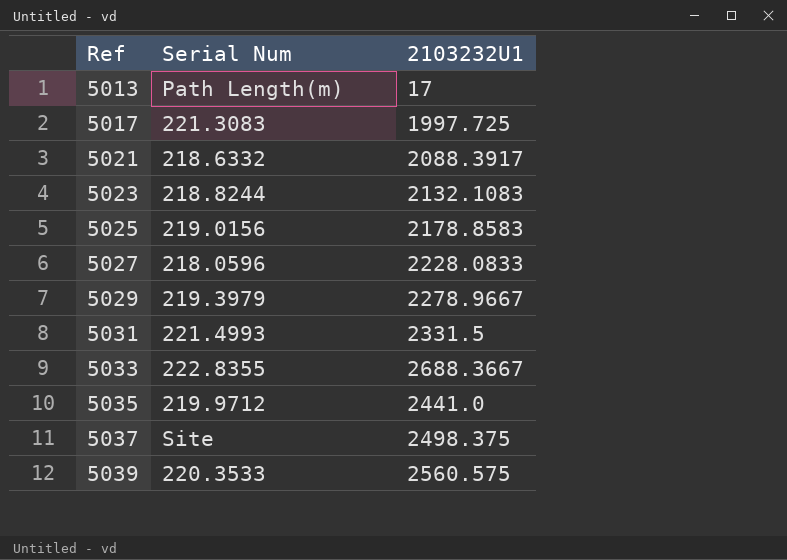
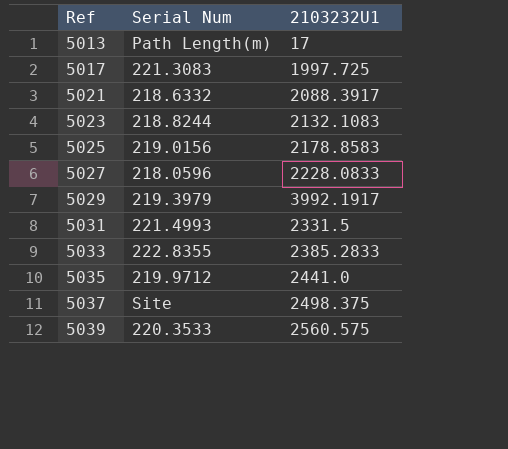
5029 | 2103232U1: 2278.9667 -> 3992.1917
5033 | 2103232U1: 2688.3667 -> 2385.2833

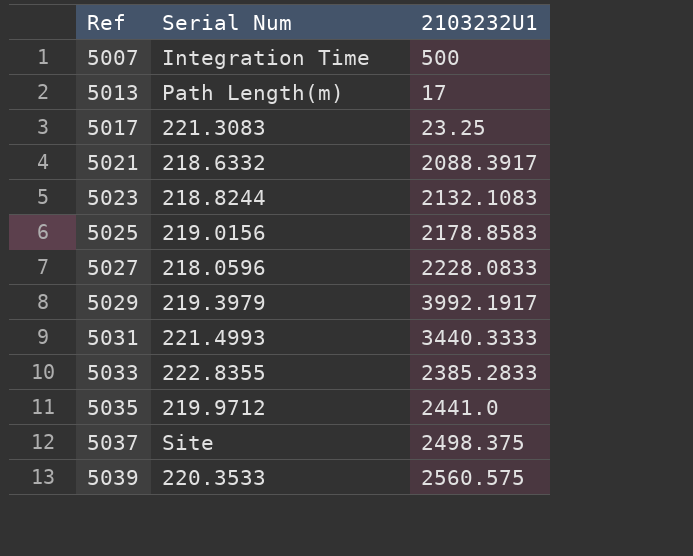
row 5007: none -> Integration Time | 500
5017 | 2103232U1: 1997.725 -> 23.25
5031 | 2103232U1: 2331.5 -> 3440.3333

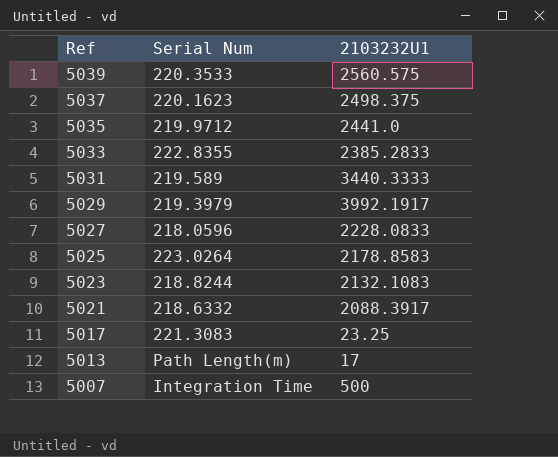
row order: Ref ascending -> Ref descending
5037 | Serial Num: Site -> 220.1623
5031 | Serial Num: 221.4993 -> 219.589
5025 | Serial Num: 219.0156 -> 223.0264

